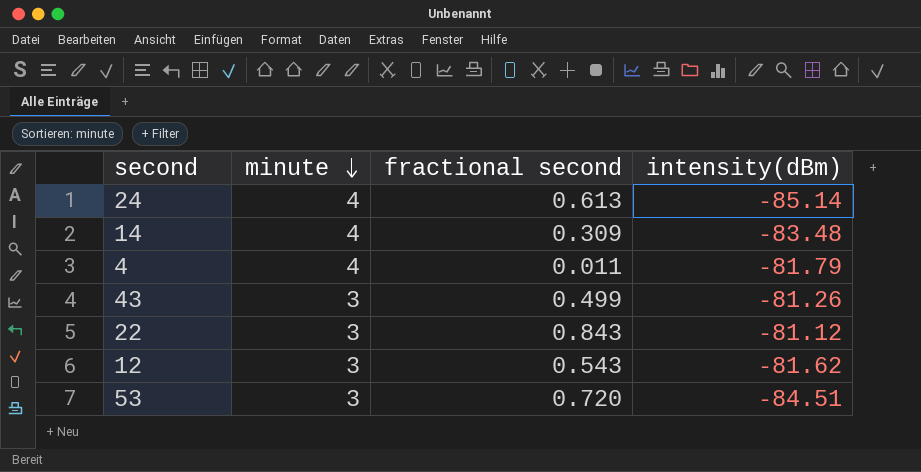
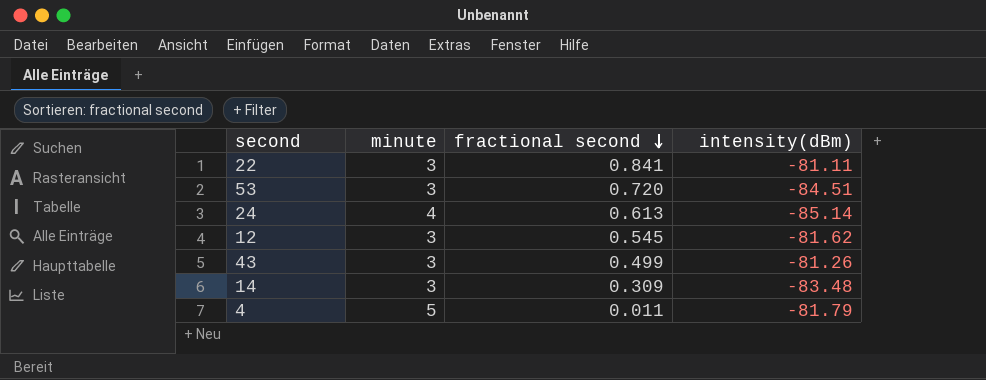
row order: minute descending -> fractional second descending
22 | fractional second: 0.843 -> 0.841
22 | intensity(dBm): -81.12 -> -81.11
12 | fractional second: 0.543 -> 0.545
14 | minute: 4 -> 3
4 | minute: 4 -> 5

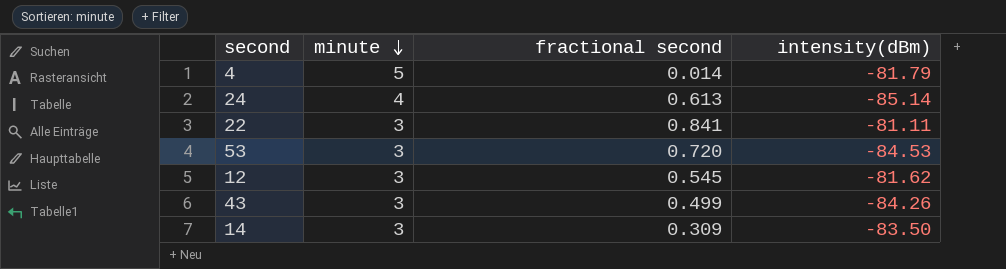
row order: fractional second descending -> minute descending
4 | fractional second: 0.011 -> 0.014
53 | intensity(dBm): -84.51 -> -84.53
43 | intensity(dBm): -81.26 -> -84.26
14 | intensity(dBm): -83.48 -> -83.50

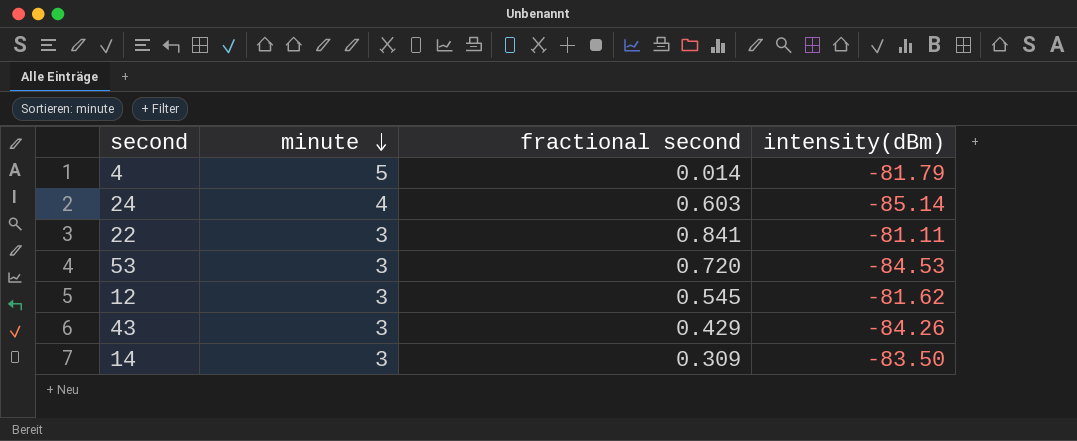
24 | fractional second: 0.613 -> 0.603
43 | fractional second: 0.499 -> 0.429

